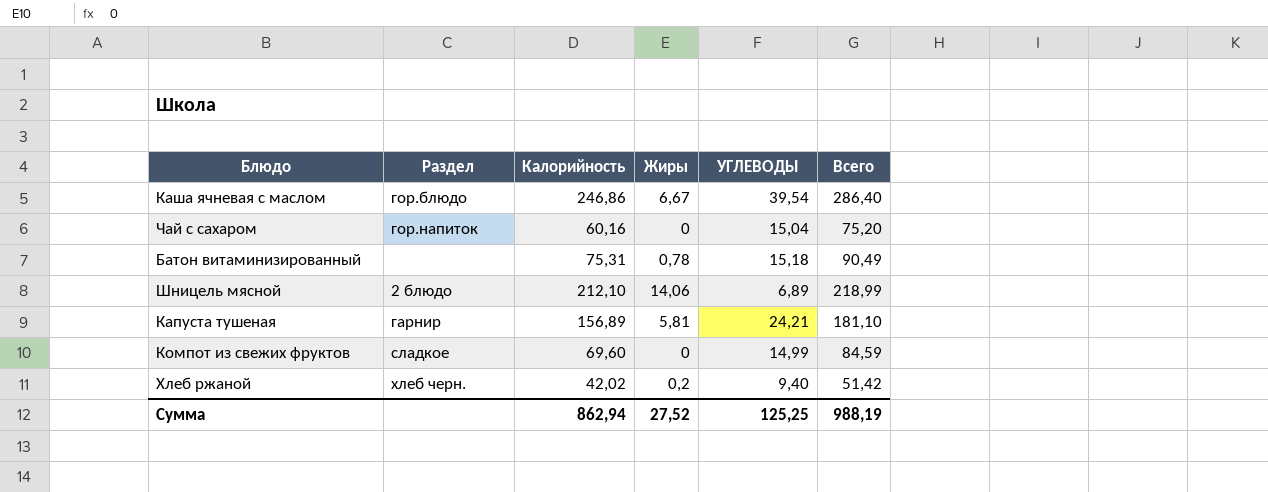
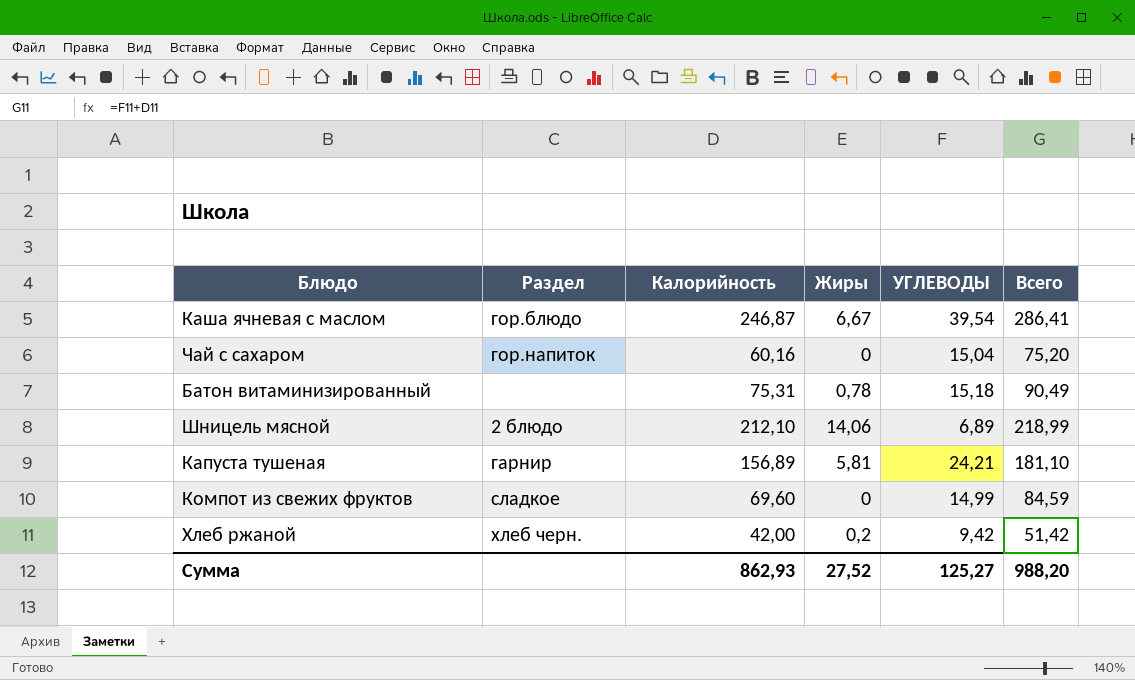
Каша ячневая с маслом | Калорийность: 246,86 -> 246,87
Каша ячневая с маслом | Всего: 286,40 -> 286,41
Хлеб ржаной | Калорийность: 42,02 -> 42,00
Хлеб ржаной | УГЛЕВОДЫ: 9,40 -> 9,42
Сумма | Калорийность: 862,94 -> 862,93
Сумма | УГЛЕВОДЫ: 125,25 -> 125,27
Сумма | Всего: 988,19 -> 988,20

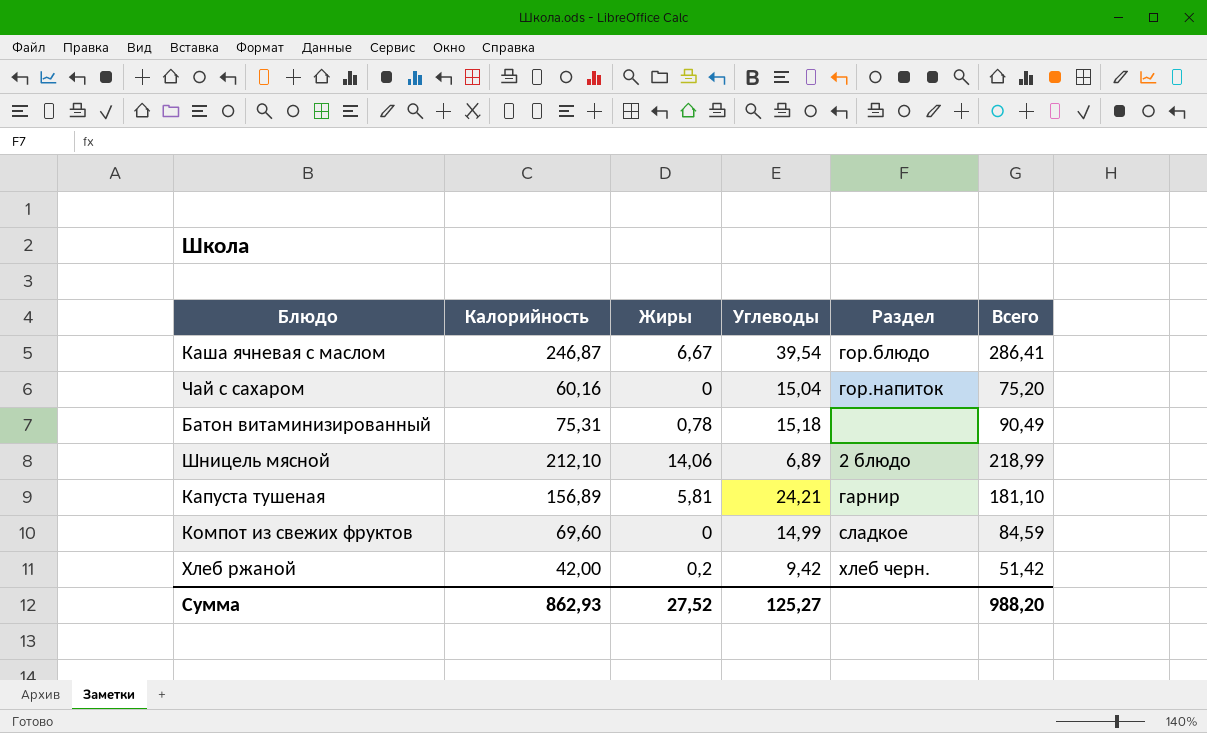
column name: УГЛЕВОДЫ -> Углеводы
column Раздел | position: 2 -> 5

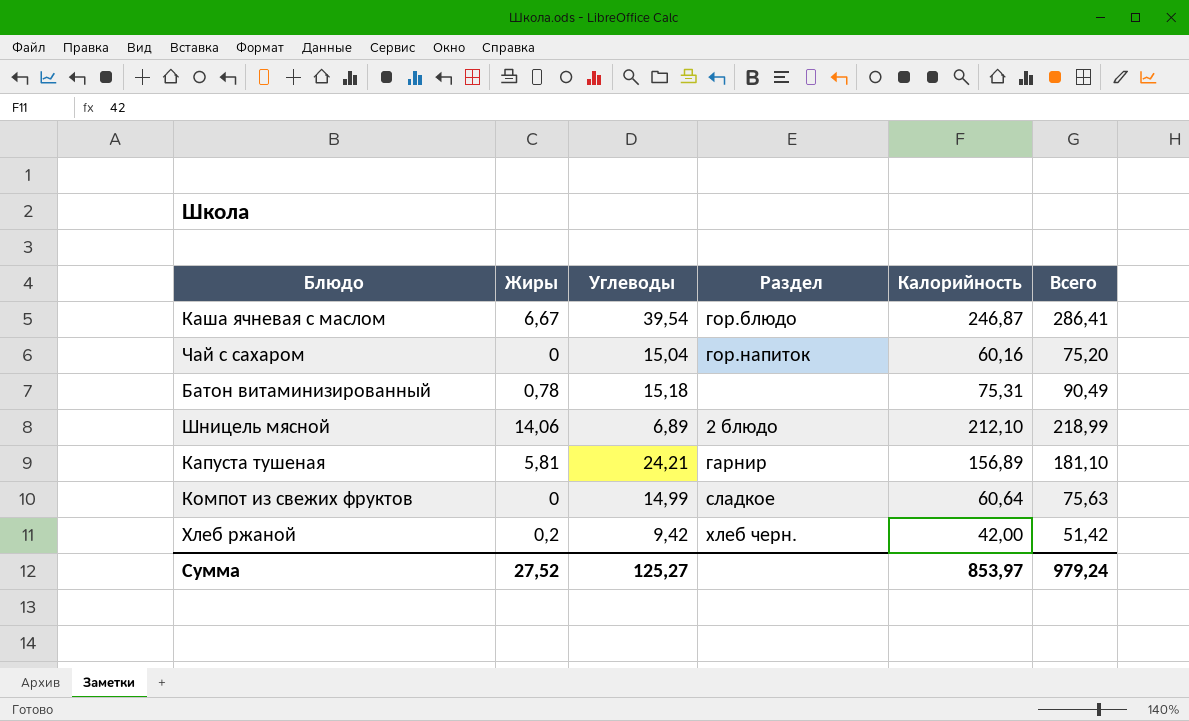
column Калорийность | position: 2 -> 5
Компот из свежих фруктов | Калорийность: 69,60 -> 60,64
Компот из свежих фруктов | Всего: 84,59 -> 75,63
Сумма | Калорийность: 862,93 -> 853,97
Сумма | Всего: 988,20 -> 979,24

